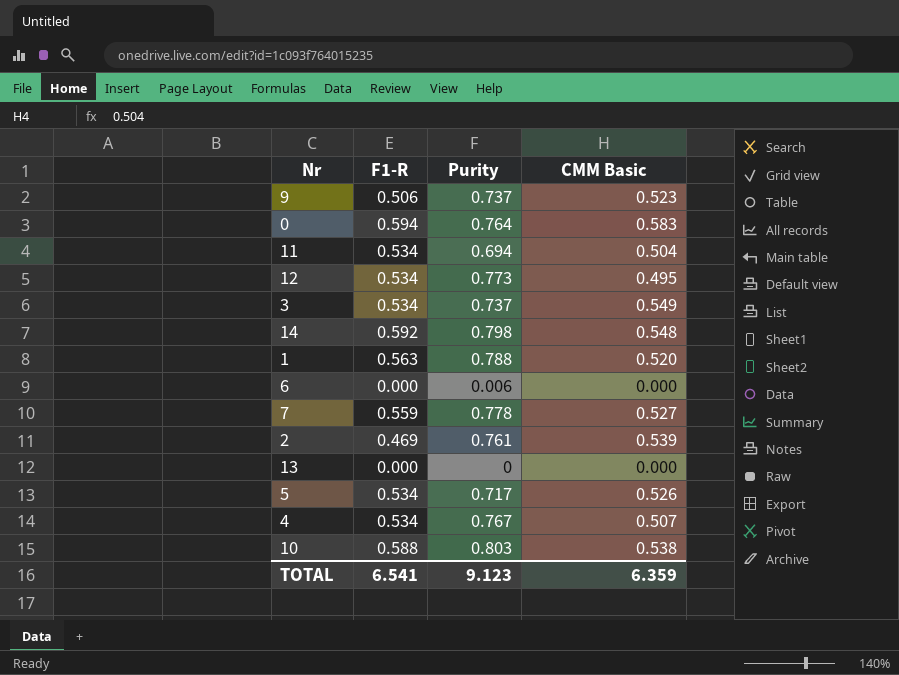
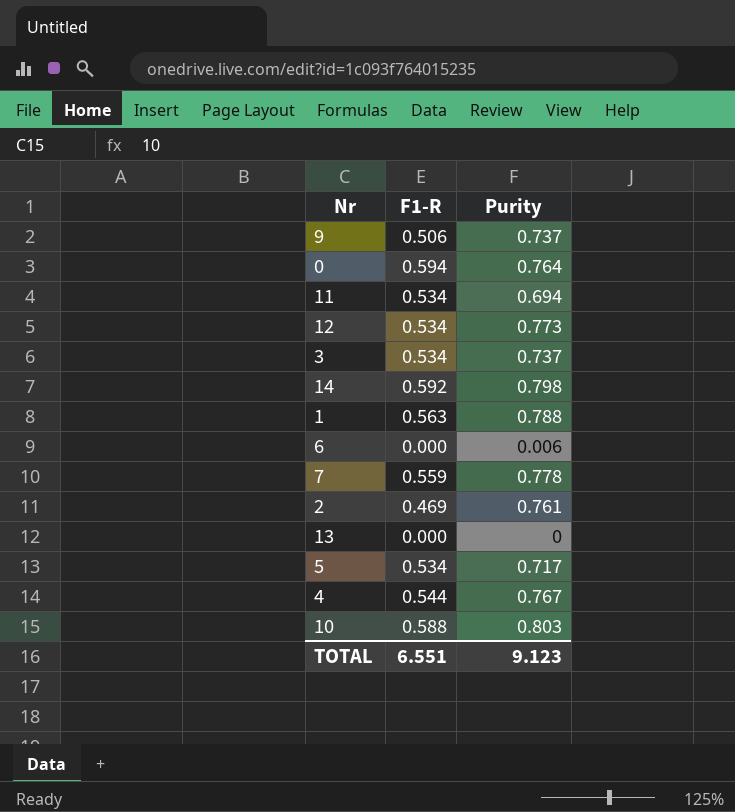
column CMM Basic | position: 4 -> none
4 | F1-R: 0.534 -> 0.544
TOTAL | F1-R: 6.541 -> 6.551

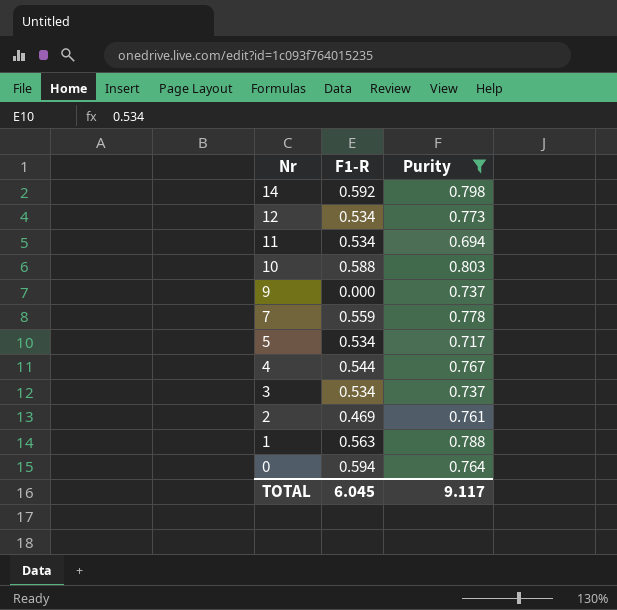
filter: none -> Purity >= 0.694
row order: none -> Nr descending
9 | F1-R: 0.506 -> 0.000
TOTAL | F1-R: 6.551 -> 6.045
TOTAL | Purity: 9.123 -> 9.117

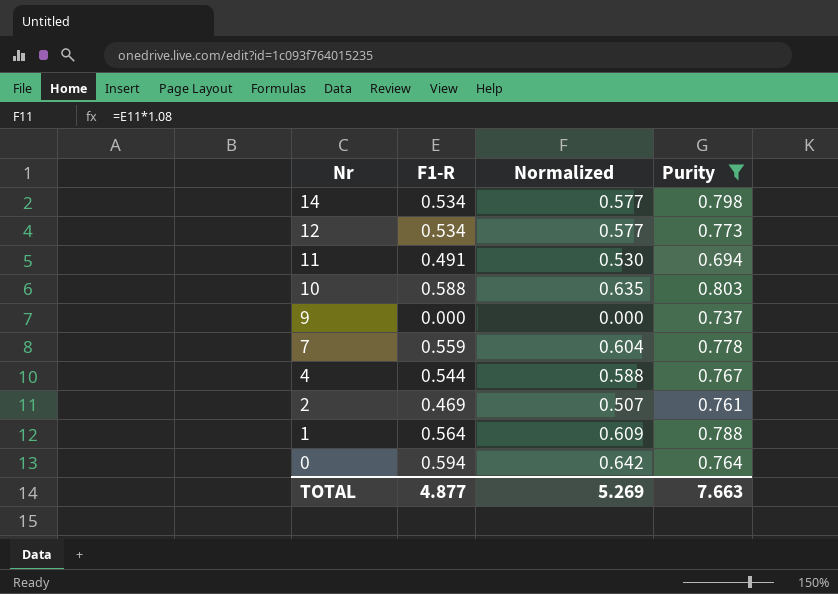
column Normalized | formula: none -> [F1-R] * 1.08
row 5: 0.534 | 0.717 -> none
row 3: 0.534 | 0.737 -> none
14 | F1-R: 0.592 -> 0.534
11 | F1-R: 0.534 -> 0.491
1 | F1-R: 0.563 -> 0.564
TOTAL | F1-R: 6.045 -> 4.877
TOTAL | Purity: 9.117 -> 7.663

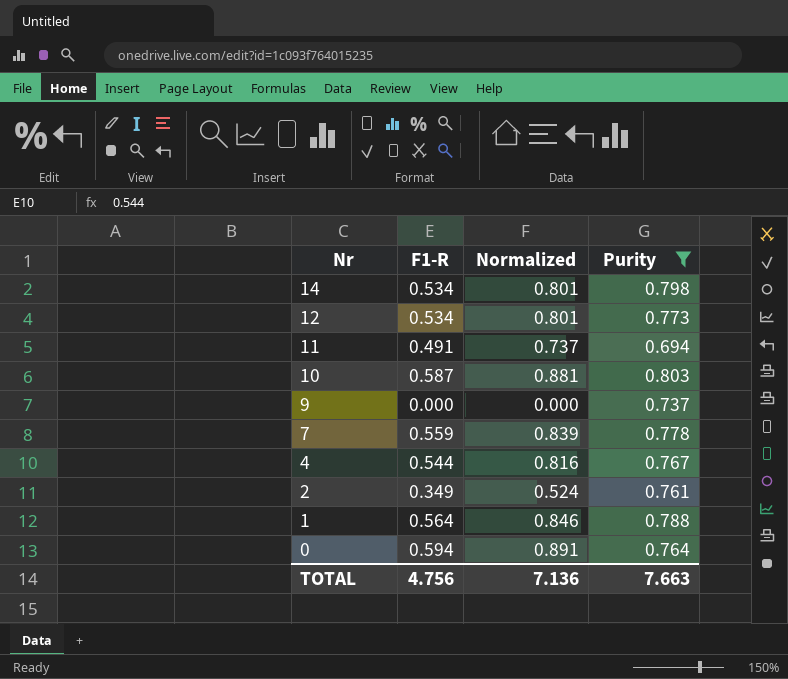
column Normalized | formula: [F1-R] * 1.08 -> [F1-R] * 1.5
10 | F1-R: 0.588 -> 0.587
2 | F1-R: 0.469 -> 0.349
TOTAL | F1-R: 4.877 -> 4.756
TOTAL | Normalized: 5.269 -> 7.136

